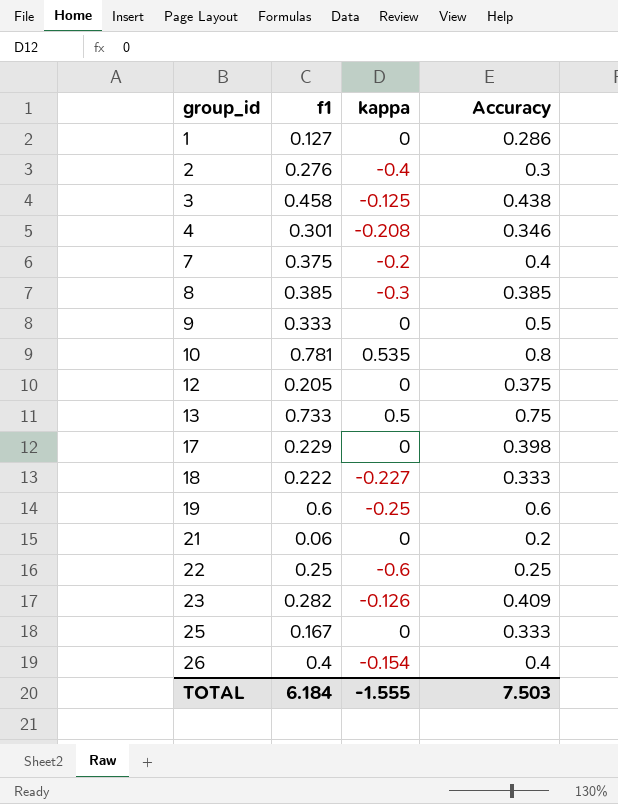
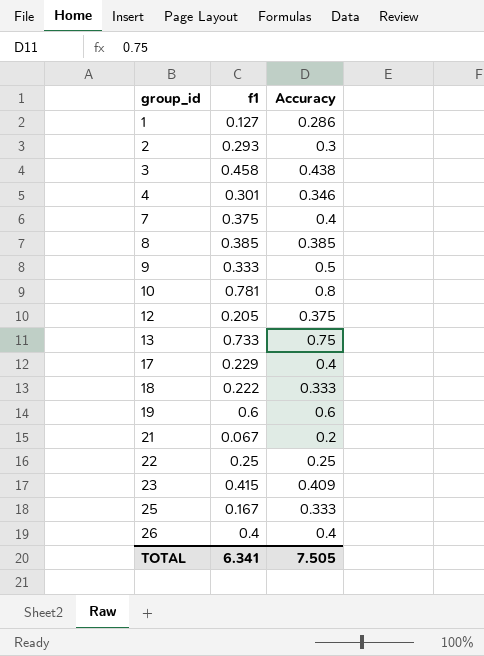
column kappa | position: 3 -> none
2 | f1: 0.276 -> 0.293
17 | Accuracy: 0.398 -> 0.4
21 | f1: 0.06 -> 0.067
23 | f1: 0.282 -> 0.415
TOTAL | f1: 6.184 -> 6.341
TOTAL | Accuracy: 7.503 -> 7.505

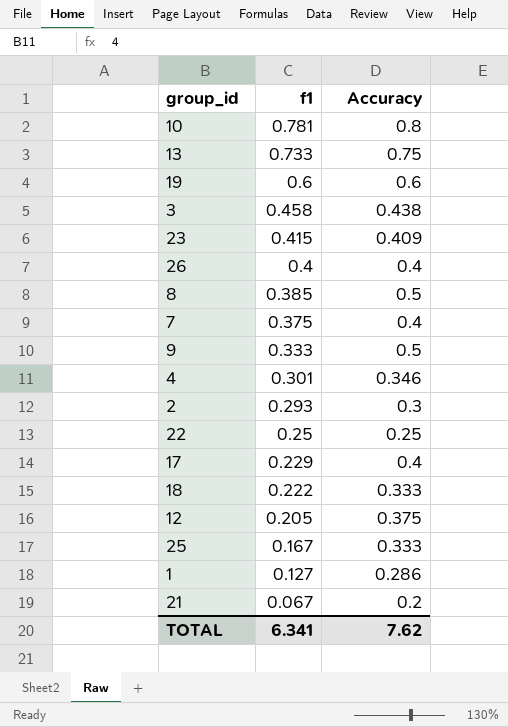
row order: group_id ascending -> f1 descending
8 | Accuracy: 0.385 -> 0.5
TOTAL | Accuracy: 7.505 -> 7.62

